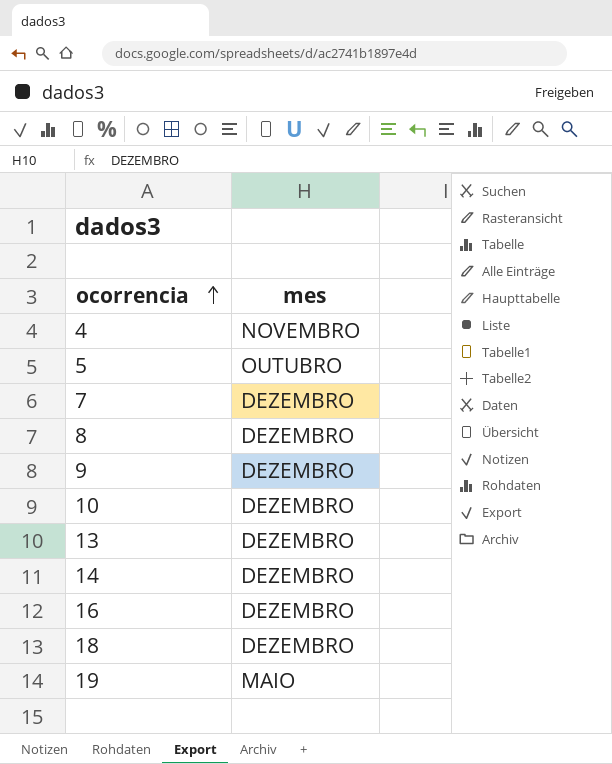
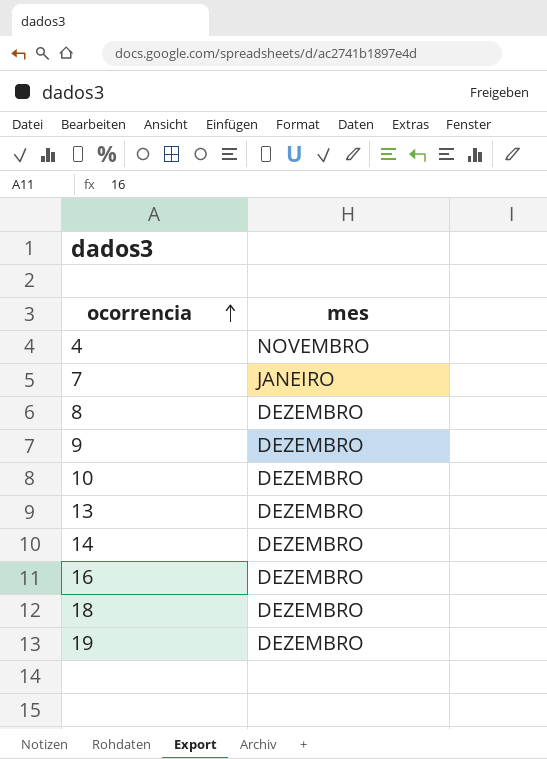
row 5: OUTUBRO -> none
7 | mes: DEZEMBRO -> JANEIRO
19 | mes: MAIO -> DEZEMBRO

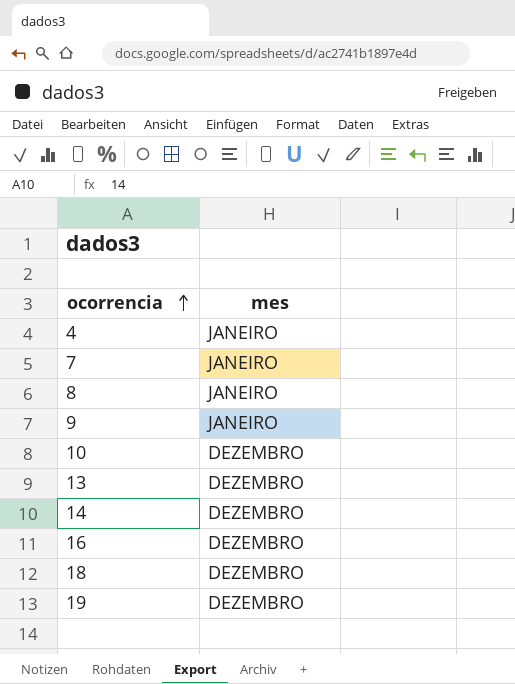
4 | mes: NOVEMBRO -> JANEIRO
8 | mes: DEZEMBRO -> JANEIRO
9 | mes: DEZEMBRO -> JANEIRO

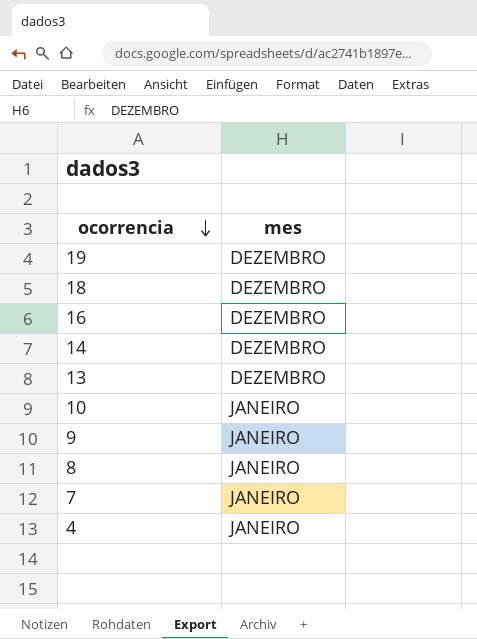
row order: ocorrencia ascending -> ocorrencia descending
10 | mes: DEZEMBRO -> JANEIRO

